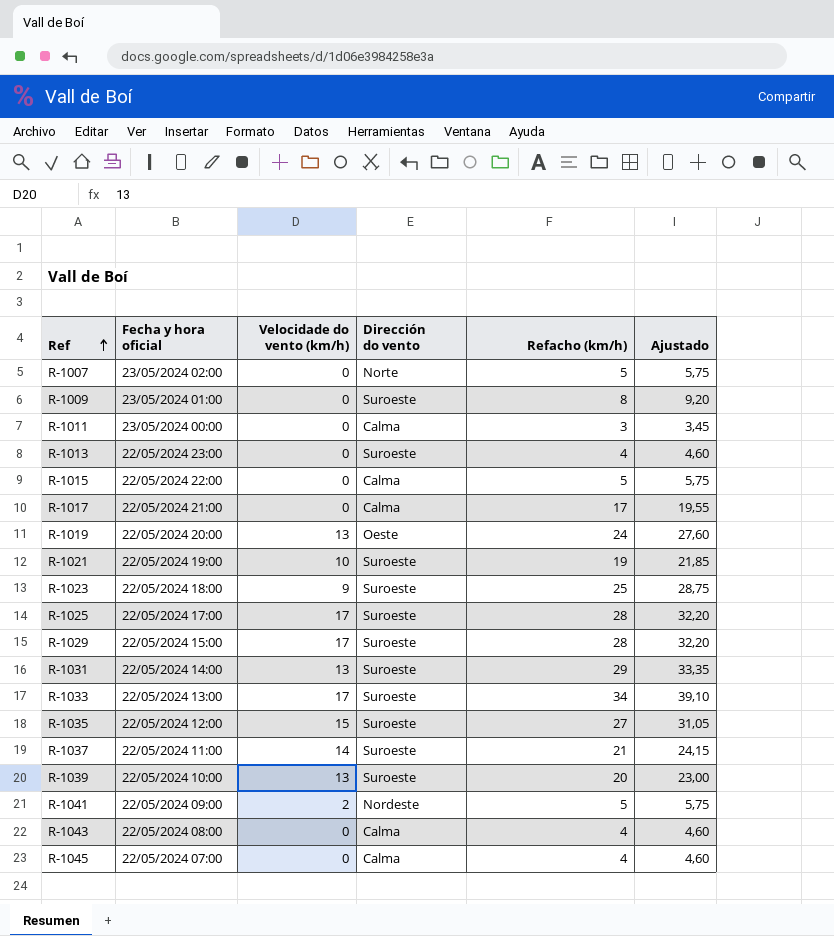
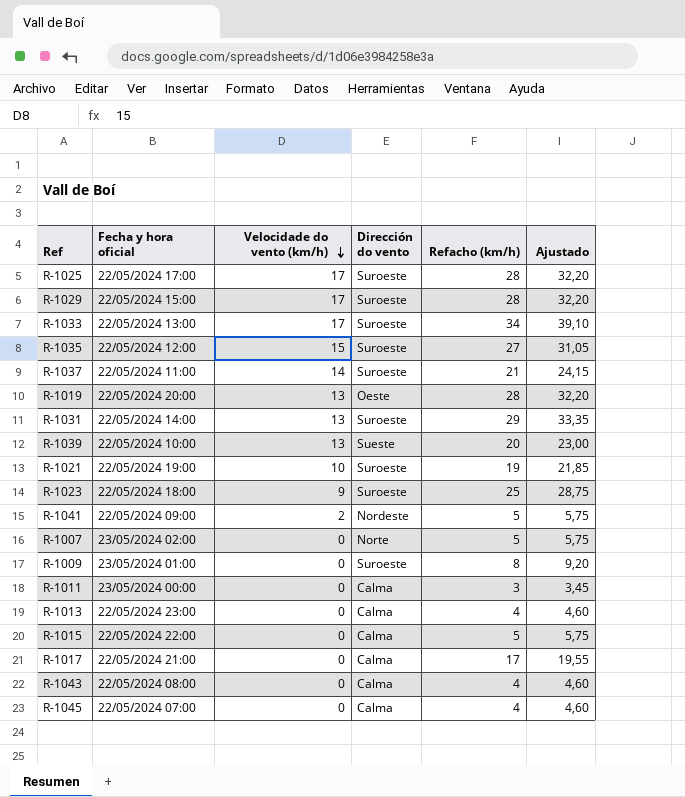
row order: Ref ascending -> Velocidade do vento (km/h) descending
R-1019 | Refacho (km/h): 24 -> 28
R-1019 | Ajustado: 27,60 -> 32,20
R-1039 | Dirección do vento: Suroeste -> Sueste
R-1013 | Dirección do vento: Suroeste -> Calma

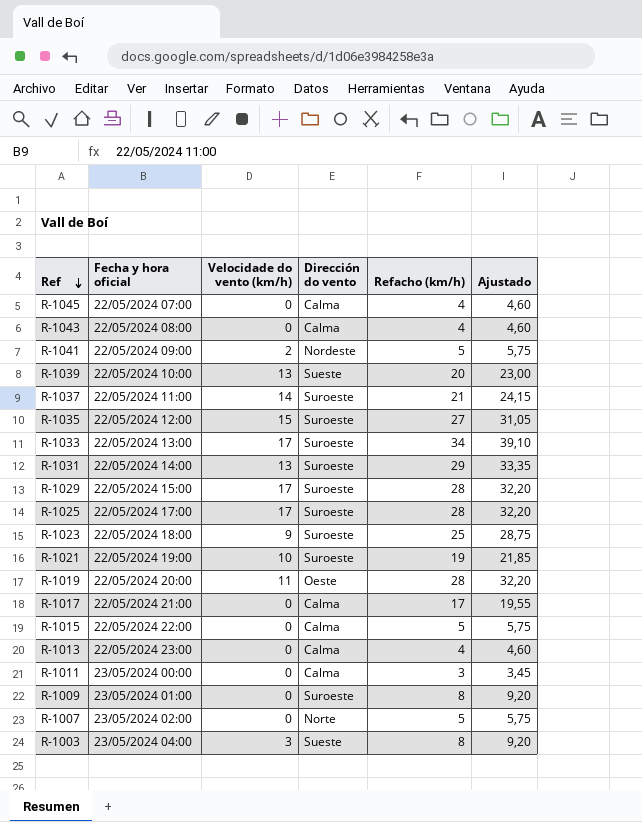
row order: Velocidade do vento (km/h) descending -> Ref descending
R-1019 | Velocidade do vento (km/h): 13 -> 11
row R-1003: none -> 23/05/2024 04:00 | 3 | Sueste | 8 | 9,20

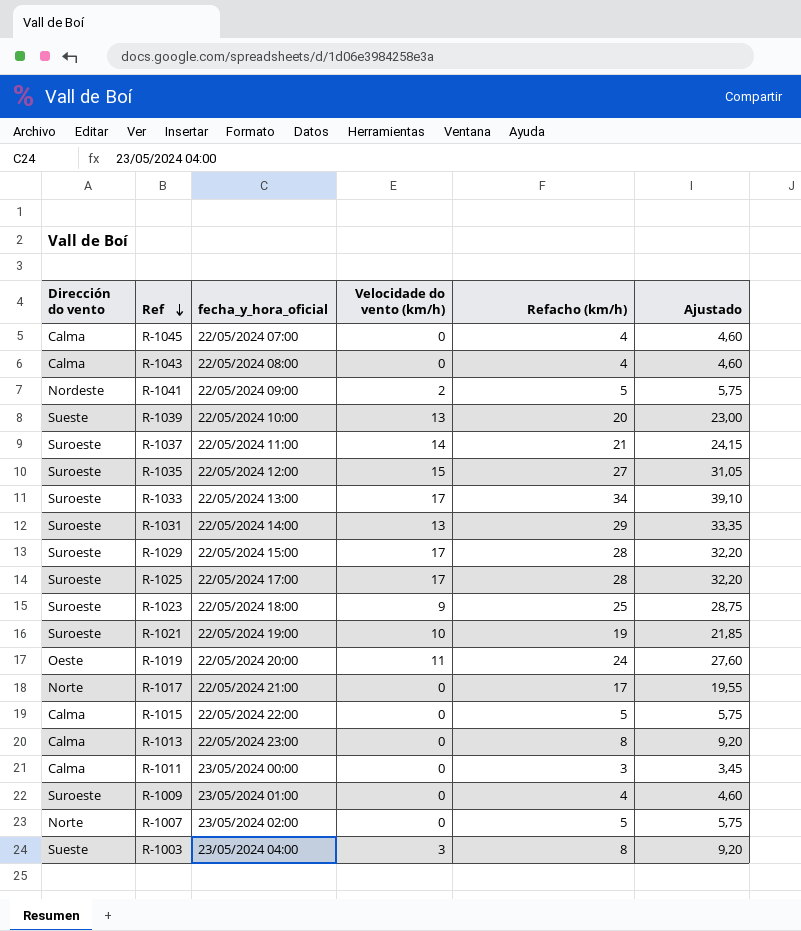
column Dirección do vento | position: 4 -> 1
column name: Fecha y hora oficial -> fecha_y_hora_oficial
R-1019 | Refacho (km/h): 28 -> 24
R-1019 | Ajustado: 32,20 -> 27,60
R-1017 | Dirección do vento: Calma -> Norte
R-1013 | Refacho (km/h): 4 -> 8
R-1013 | Ajustado: 4,60 -> 9,20
R-1009 | Refacho (km/h): 8 -> 4
R-1009 | Ajustado: 9,20 -> 4,60

